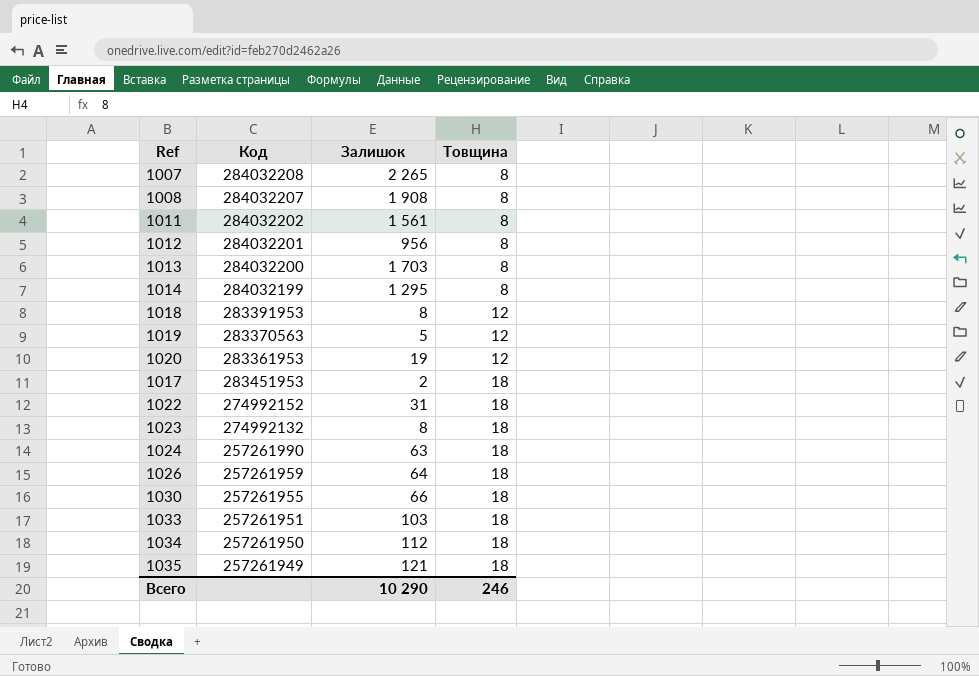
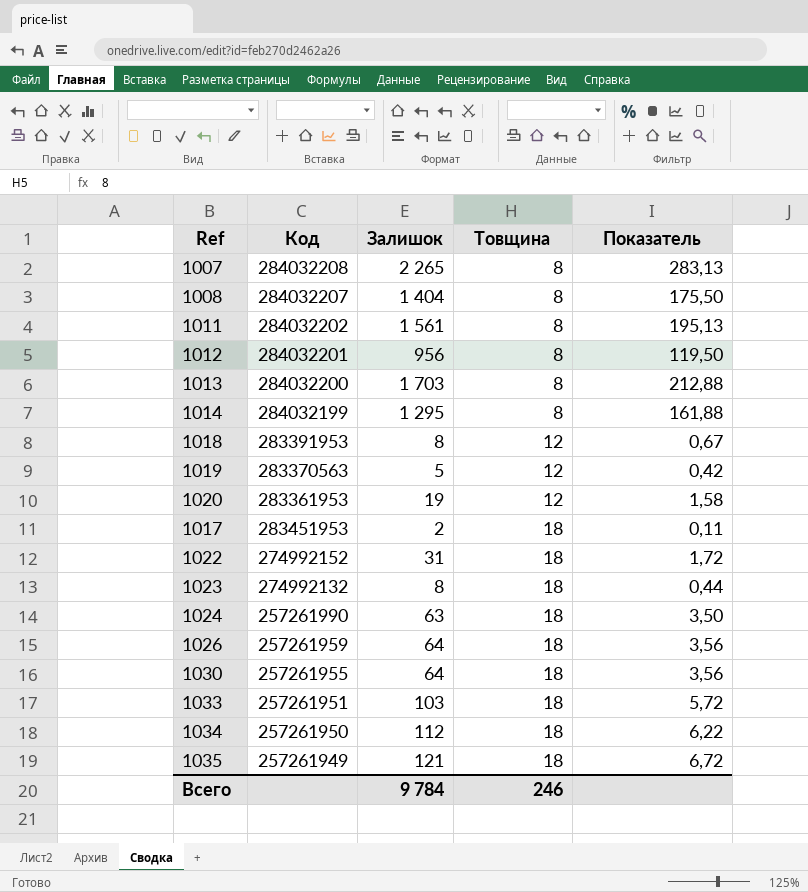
column Показатель | formula: none -> [Залишок] / [Товщина]
1008 | Залишок: 1 908 -> 1 404
1030 | Залишок: 66 -> 64
Всего | Залишок: 10 290 -> 9 784

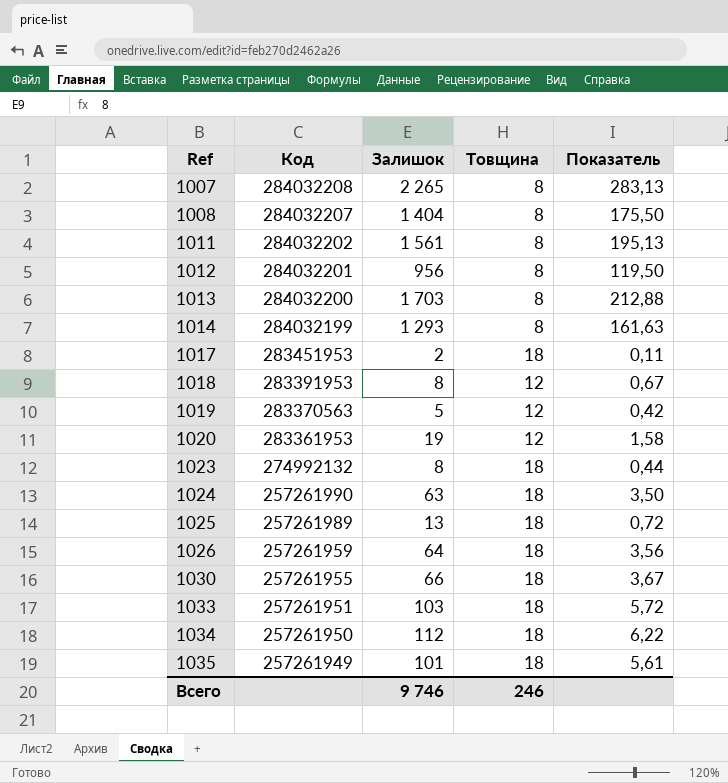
row order: Товщина ascending -> Ref ascending
row 1022: 274992152 | 31 | 18 | 1,72 -> none
1014 | Залишок: 1 295 -> 1 293
1014 | Показатель: 161,88 -> 161,63
row 1025: none -> 257261989 | 13 | 18 | 0,72
1030 | Залишок: 64 -> 66
1030 | Показатель: 3,56 -> 3,67
1035 | Залишок: 121 -> 101
1035 | Показатель: 6,72 -> 5,61
Всего | Залишок: 9 784 -> 9 746

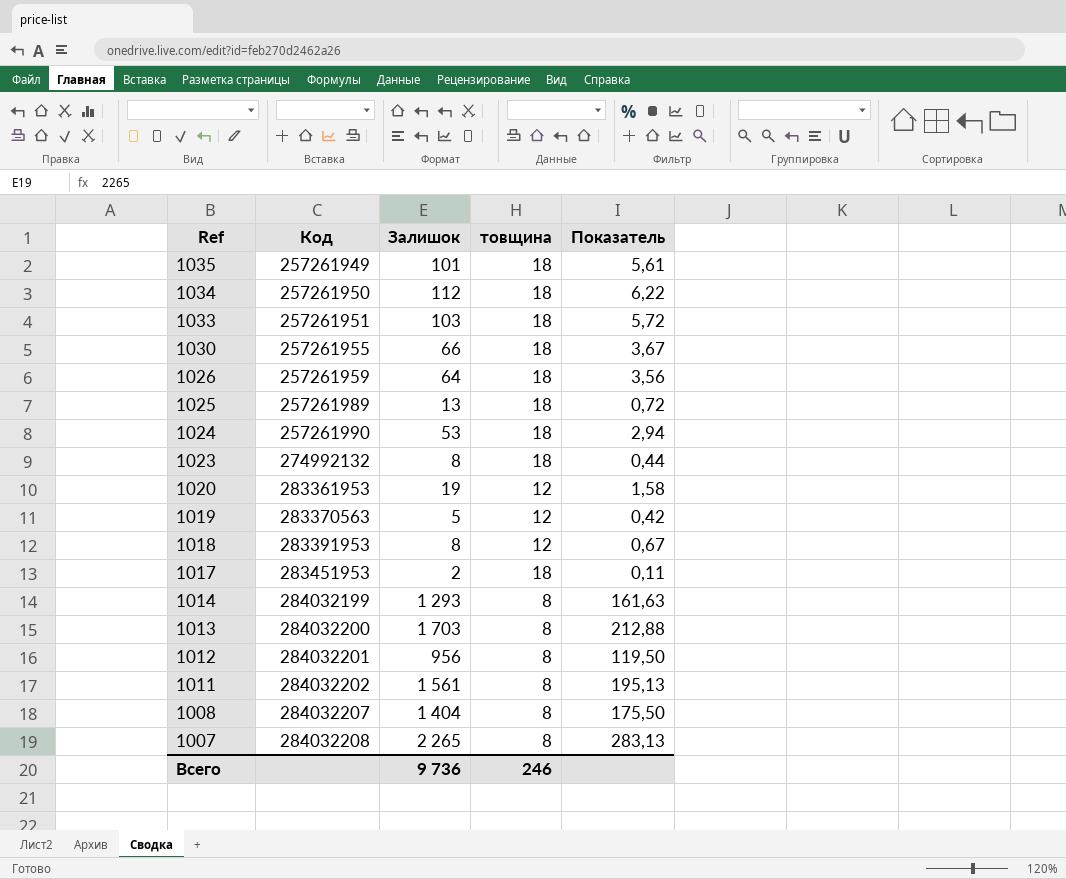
row order: Ref ascending -> Ref descending
column name: Товщина -> товщина
1024 | Залишок: 63 -> 53
1024 | Показатель: 3,50 -> 2,94
Всего | Залишок: 9 746 -> 9 736

